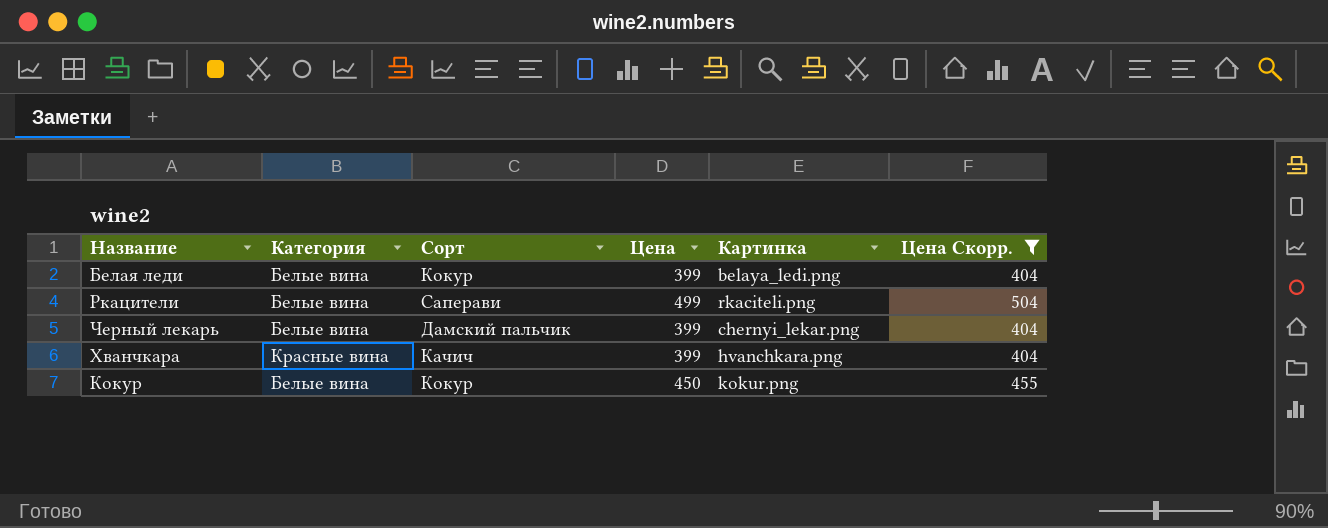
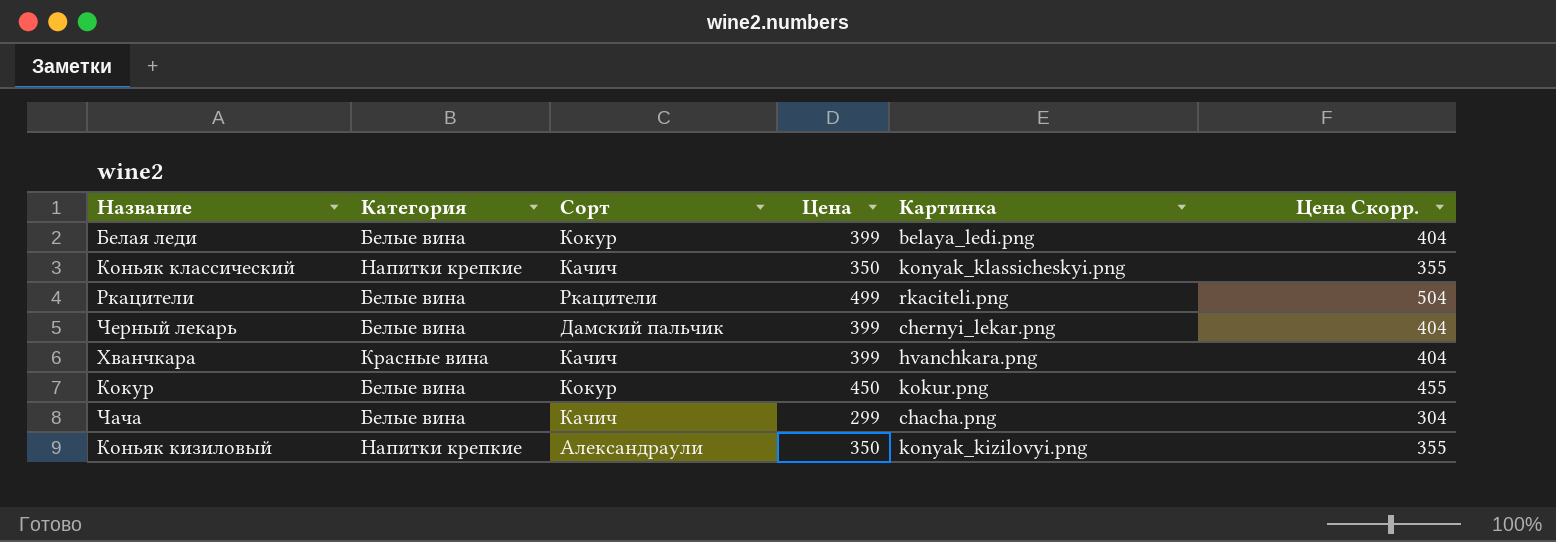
filter: Цена Скорр. >= 404 -> none
Ркацители | Сорт: Саперави -> Ркацители

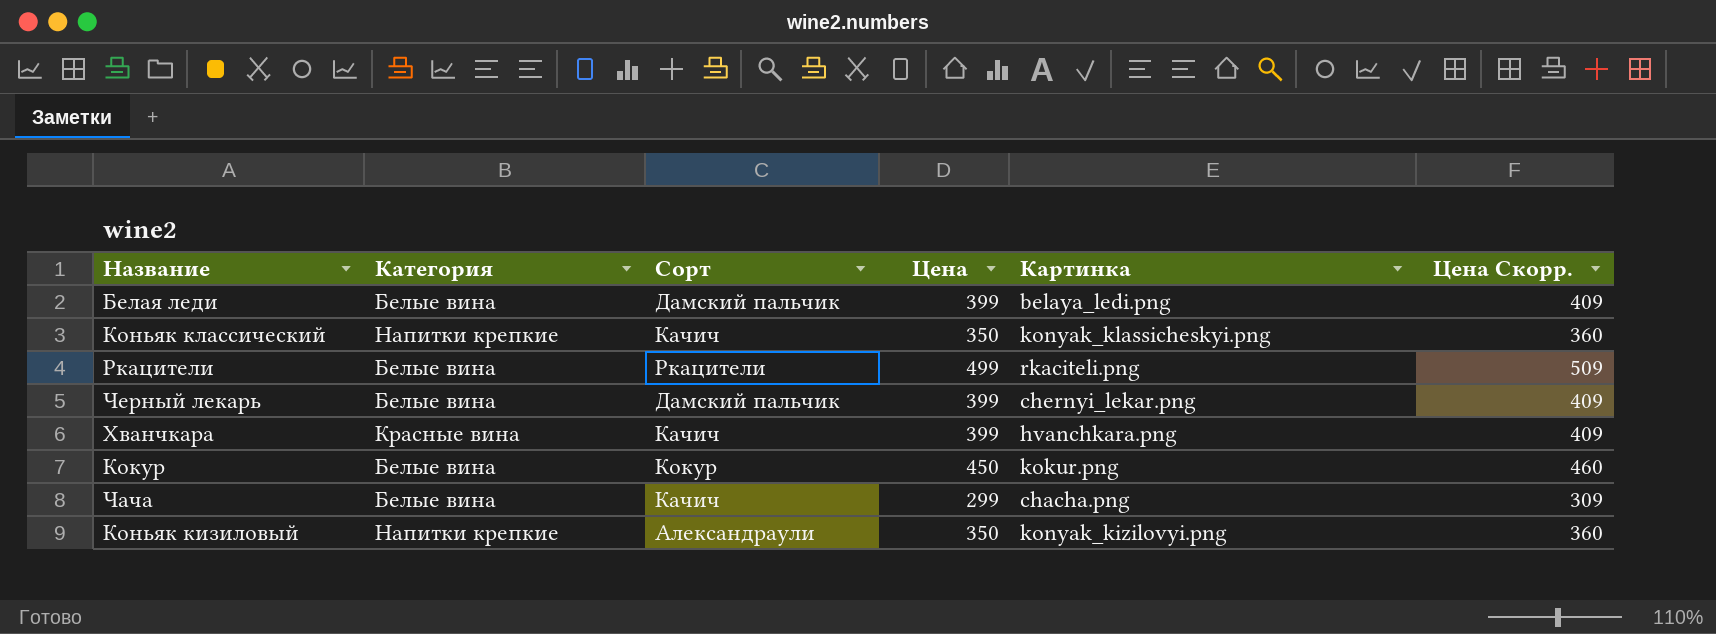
column Цена Скорр. | formula: [Цена] + 5 -> [Цена] + 10
Белая леди | Сорт: Кокур -> Дамский пальчик

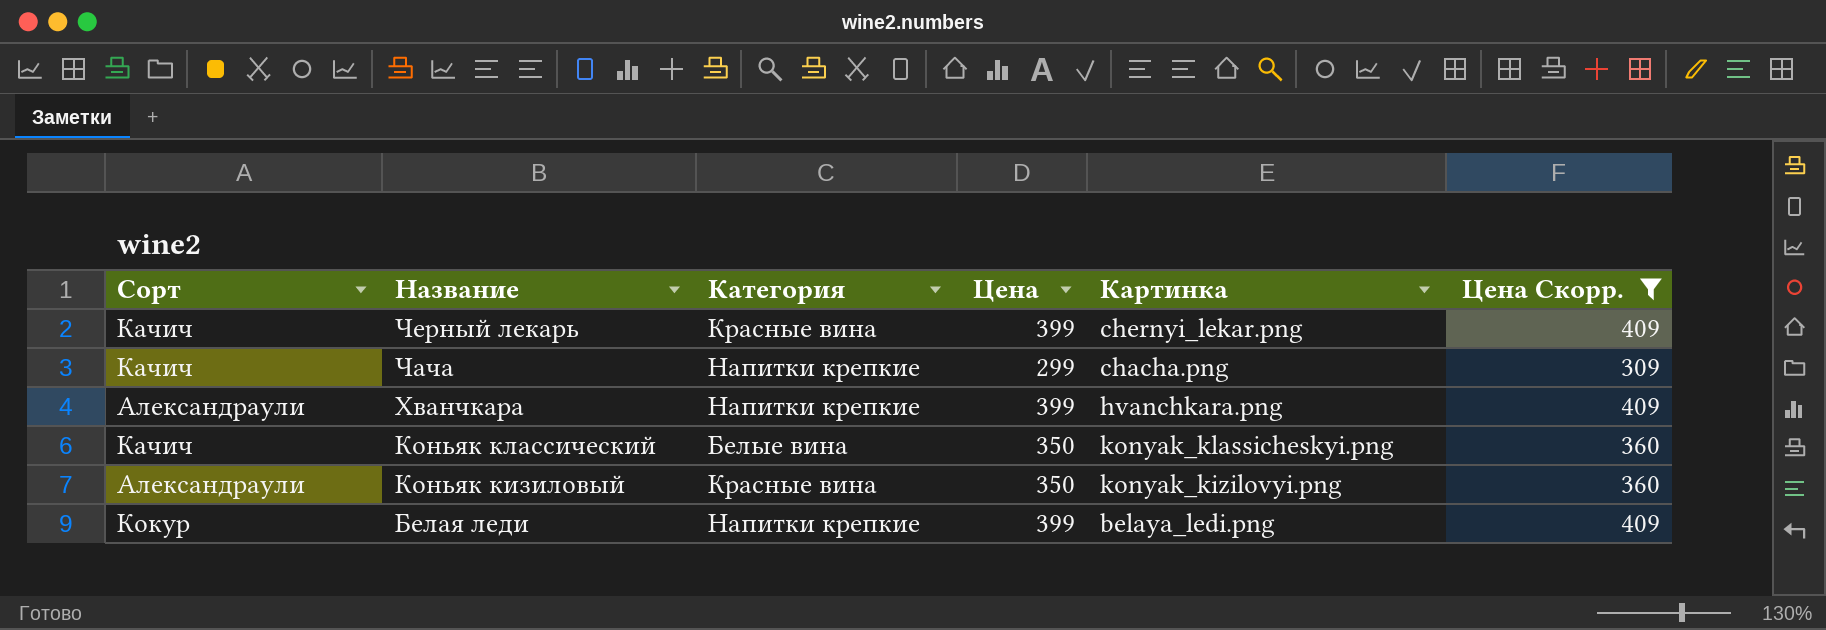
filter: none -> Цена Скорр. <= 409
row order: none -> Название descending
column Сорт | position: 3 -> 1
Черный лекарь | Сорт: Дамский пальчик -> Качич
Черный лекарь | Категория: Белые вина -> Красные вина
Чача | Категория: Белые вина -> Напитки крепкие
Хванчкара | Сорт: Качич -> Александраули
Хванчкара | Категория: Красные вина -> Напитки крепкие
Коньяк классический | Категория: Напитки крепкие -> Белые вина
Коньяк кизиловый | Категория: Напитки крепкие -> Красные вина
Белая леди | Сорт: Дамский пальчик -> Кокур
Белая леди | Категория: Белые вина -> Напитки крепкие

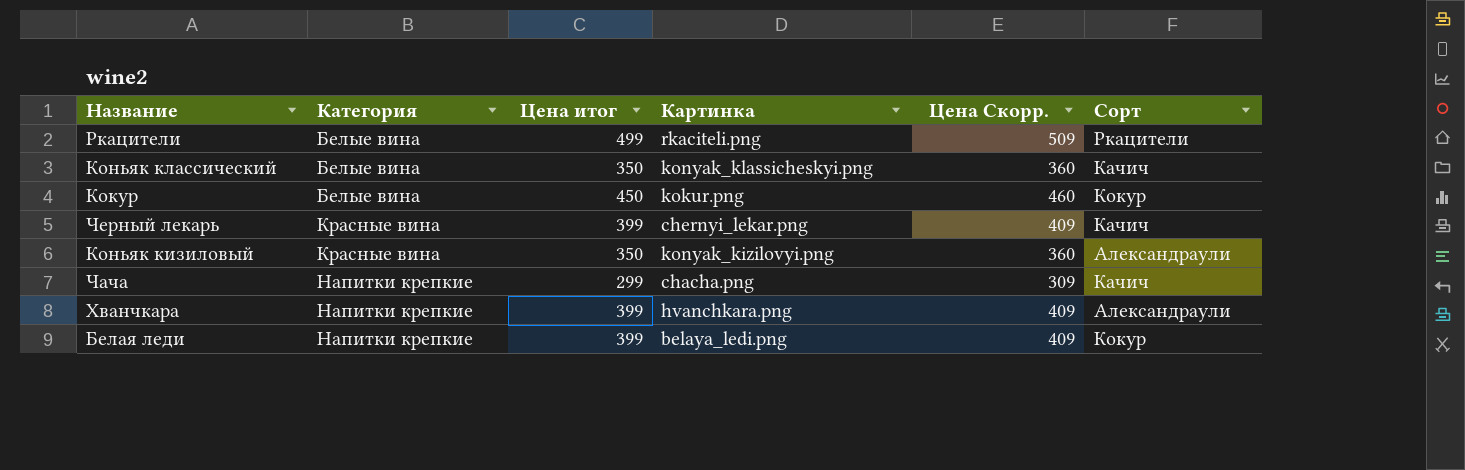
filter: Цена Скорр. <= 409 -> none
row order: Название descending -> Категория ascending
column name: Цена -> Цена итог
column Сорт | position: 1 -> 6

